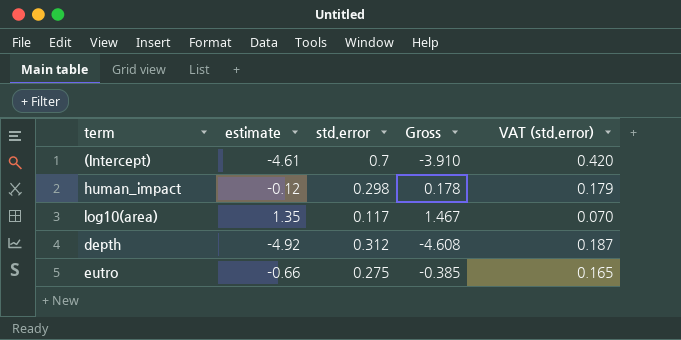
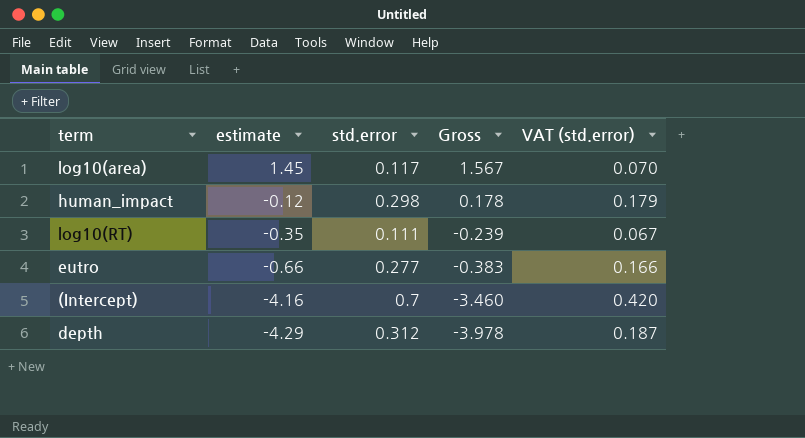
row order: none -> estimate descending
log10(area) | estimate: 1.35 -> 1.45
log10(area) | Gross: 1.467 -> 1.567
row log10(RT): none -> -0.35 | 0.111 | -0.239 | 0.067
eutro | std.error: 0.275 -> 0.277
eutro | Gross: -0.385 -> -0.383
eutro | VAT (std.error): 0.165 -> 0.166
(Intercept) | estimate: -4.61 -> -4.16
(Intercept) | Gross: -3.910 -> -3.460
depth | estimate: -4.92 -> -4.29
depth | Gross: -4.608 -> -3.978

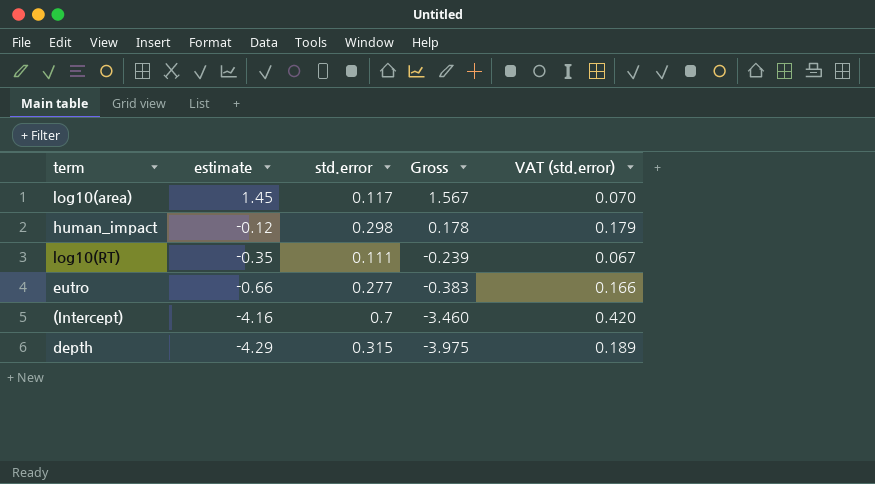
depth | std.error: 0.312 -> 0.315
depth | Gross: -3.978 -> -3.975
depth | VAT (std.error): 0.187 -> 0.189

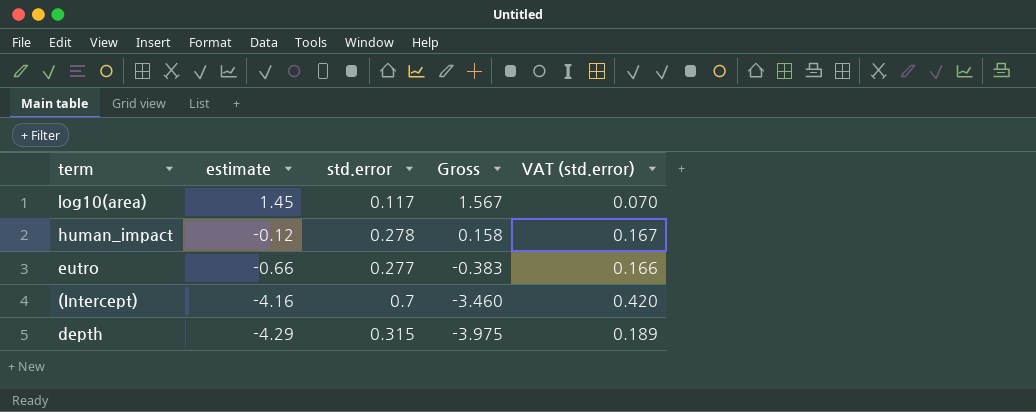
row log10(RT): -0.35 | 0.111 | -0.239 | 0.067 -> none
human_impact | std.error: 0.298 -> 0.278
human_impact | Gross: 0.178 -> 0.158
human_impact | VAT (std.error): 0.179 -> 0.167

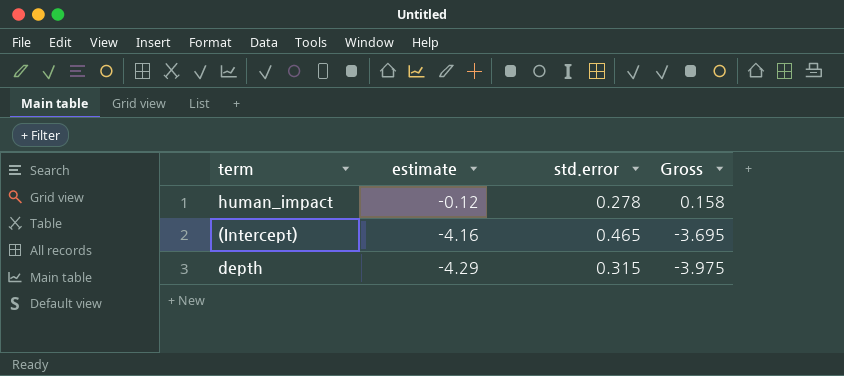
column VAT (std.error) | formula: [std.error] * 0.6 -> none
row log10(area): 1.45 | 0.117 | 1.567 | 0.070 -> none
row eutro: -0.66 | 0.277 | -0.383 | 0.166 -> none
(Intercept) | std.error: 0.7 -> 0.465
(Intercept) | Gross: -3.460 -> -3.695

